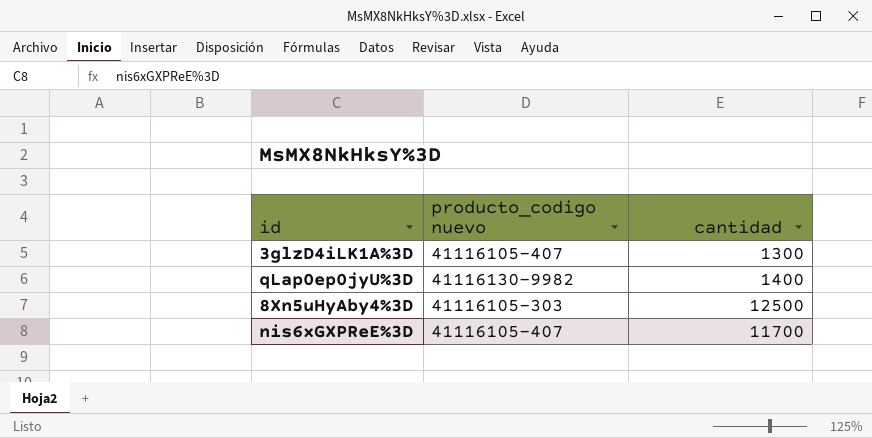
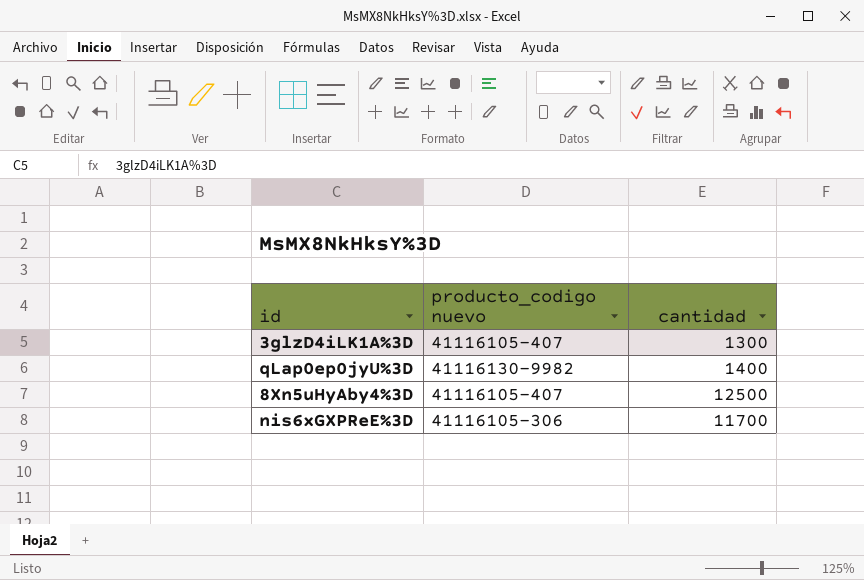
8Xn5uHyAby4%3D | producto_codigo nuevo: 41116105-303 -> 41116105-407
nis6xGXPReE%3D | producto_codigo nuevo: 41116105-407 -> 41116105-306

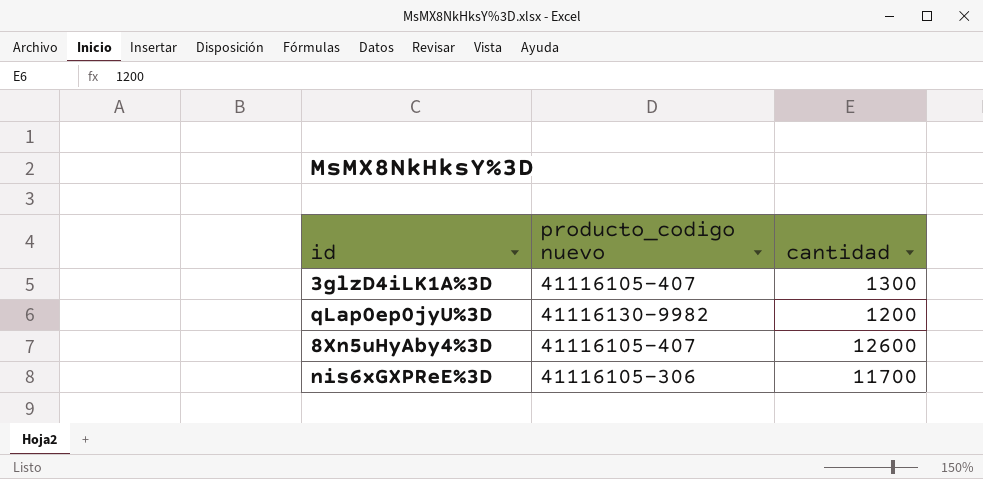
qLap0ep0jyU%3D | cantidad: 1400 -> 1200
8Xn5uHyAby4%3D | cantidad: 12500 -> 12600

